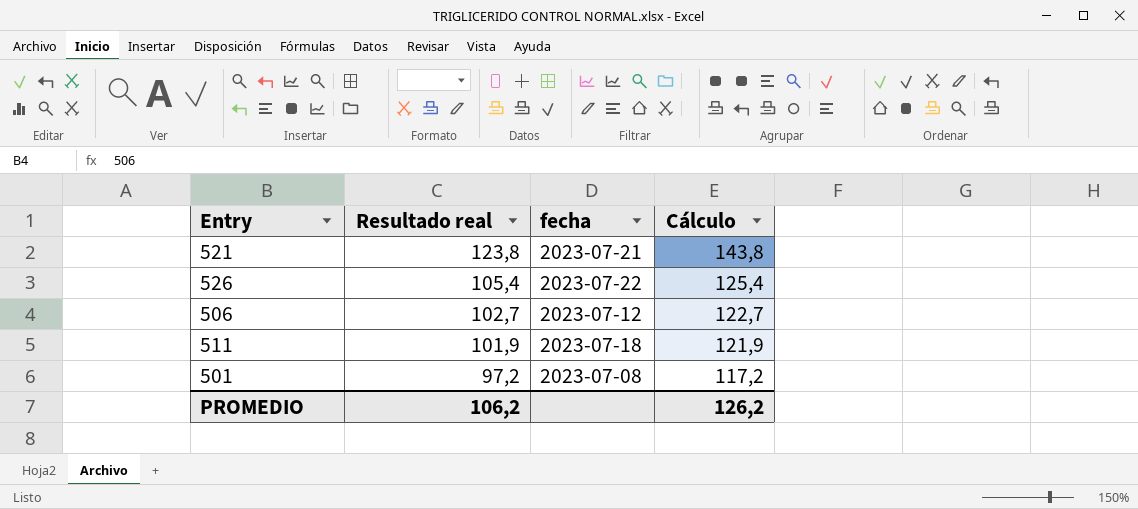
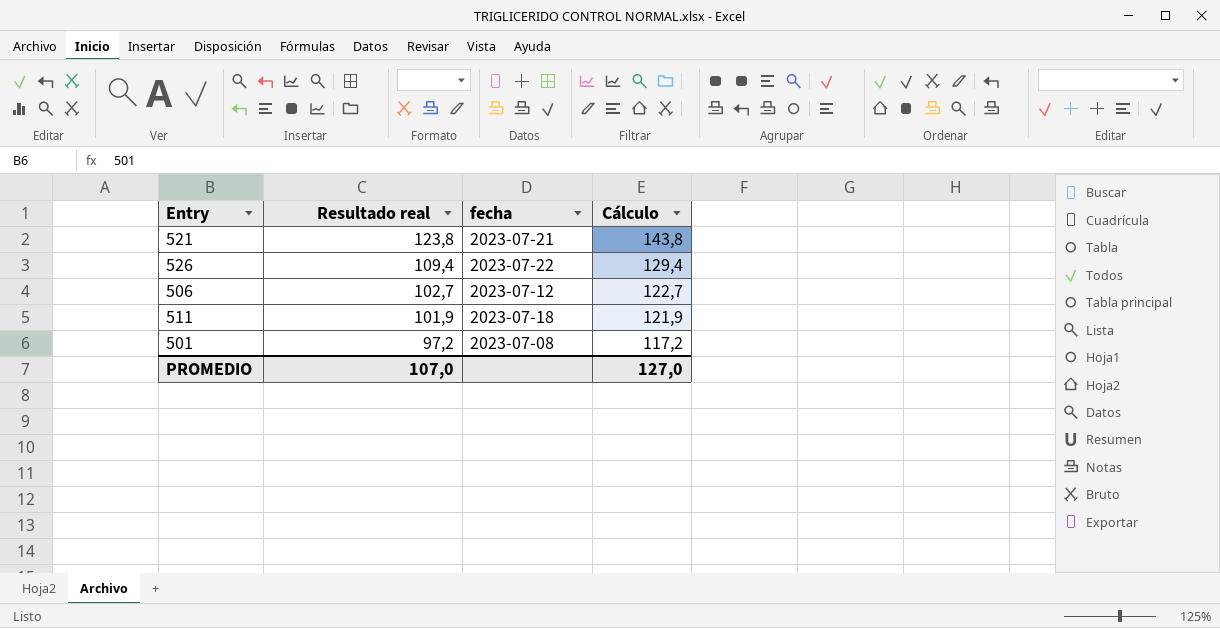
526 | Resultado real: 105,4 -> 109,4
526 | Cálculo: 125,4 -> 129,4
PROMEDIO | Resultado real: 106,2 -> 107,0
PROMEDIO | Cálculo: 126,2 -> 127,0

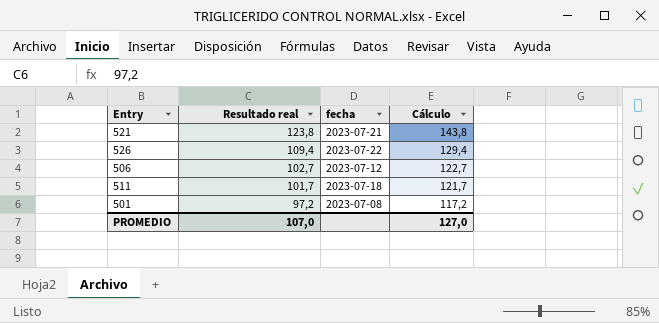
511 | Resultado real: 101,9 -> 101,7
511 | Cálculo: 121,9 -> 121,7

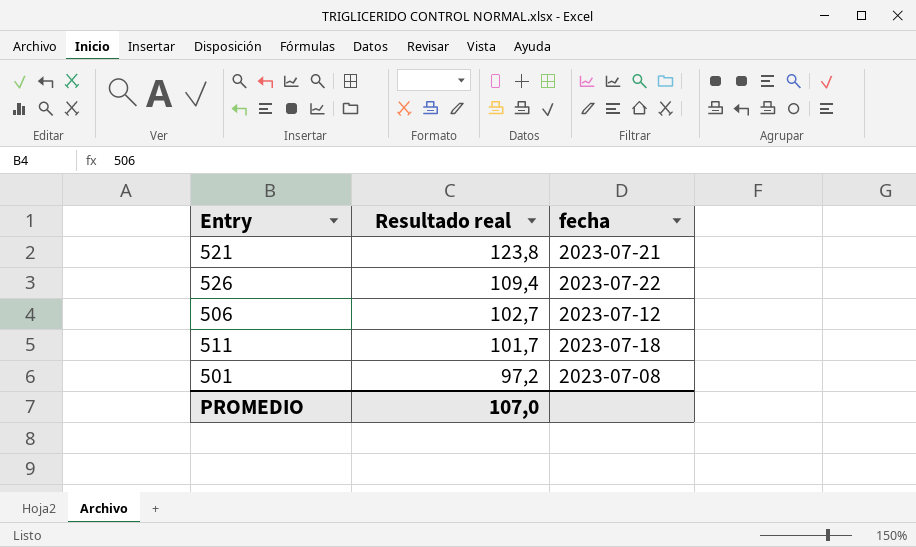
column Cálculo | formula: [Resultado real] + 20 -> none

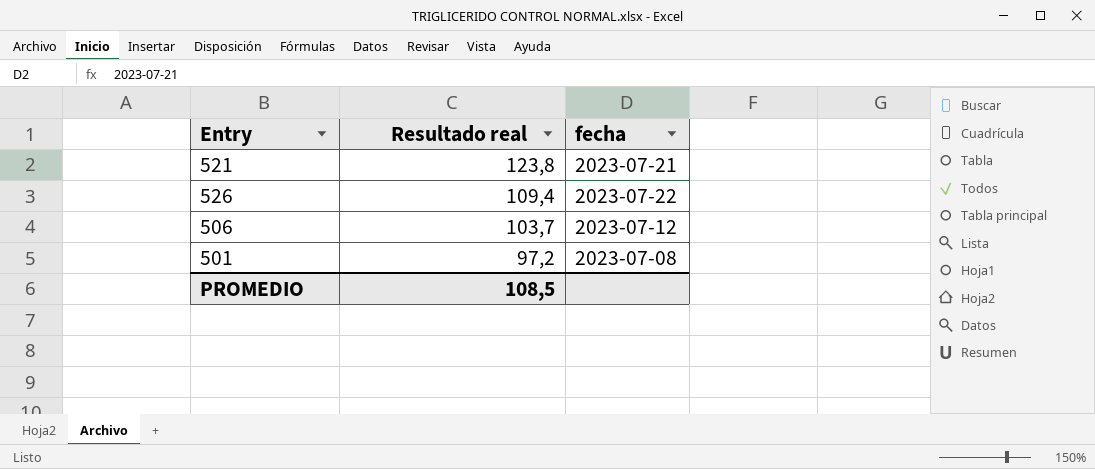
row 511: 101,7 | 2023-07-18 -> none
506 | Resultado real: 102,7 -> 103,7
PROMEDIO | Resultado real: 107,0 -> 108,5

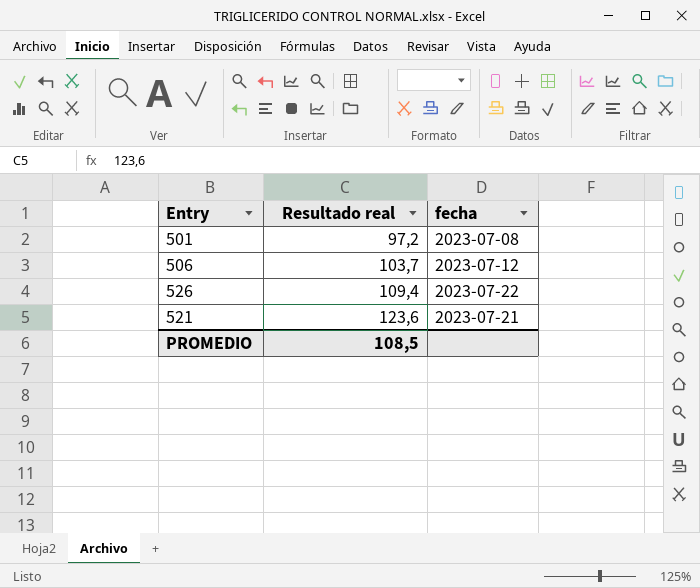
row order: Resultado real descending -> Resultado real ascending
521 | Resultado real: 123,8 -> 123,6

